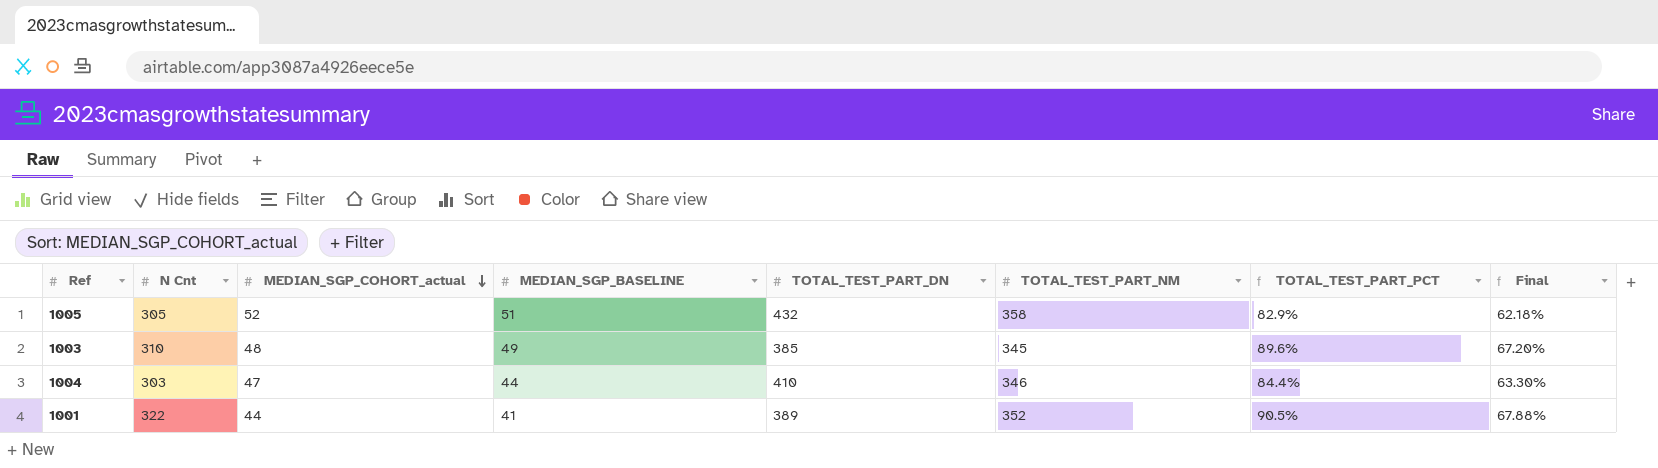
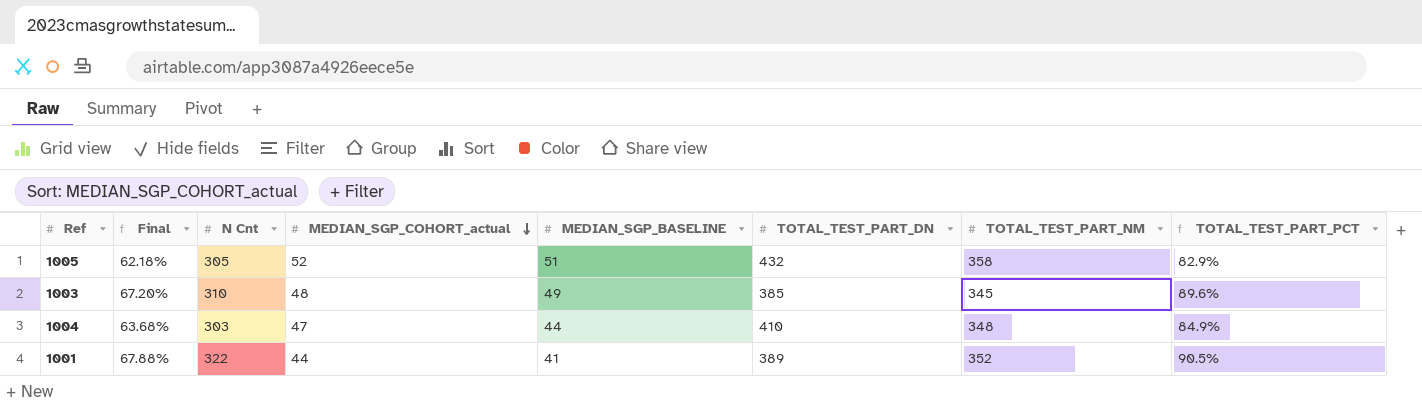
column Final | position: 8 -> 2
1004 | Final: 63.30% -> 63.68%
1004 | TOTAL_TEST_PART_NM: 346 -> 348
1004 | TOTAL_TEST_PART_PCT: 84.4% -> 84.9%

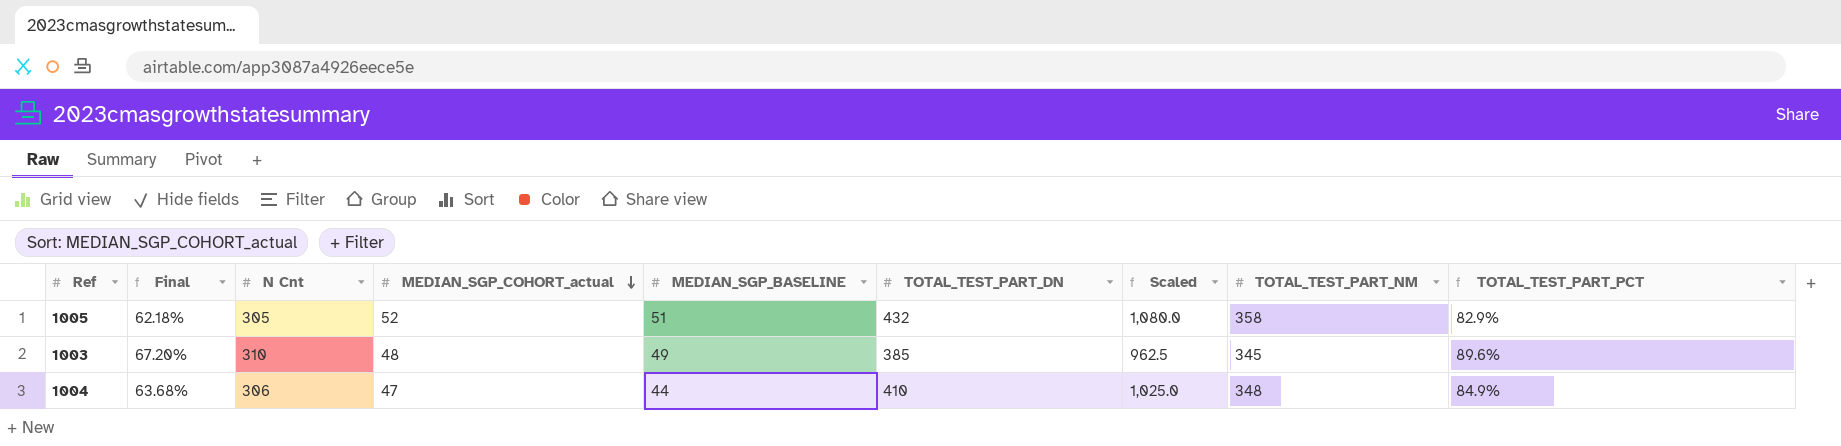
column Scaled | formula: none -> [TOTAL_TEST_PART_DN] * 2.5
row 1001: 67.88% | 322 | 44 | 41 | 389 | 352 | 90.5% -> none
1004 | N Cnt: 303 -> 306

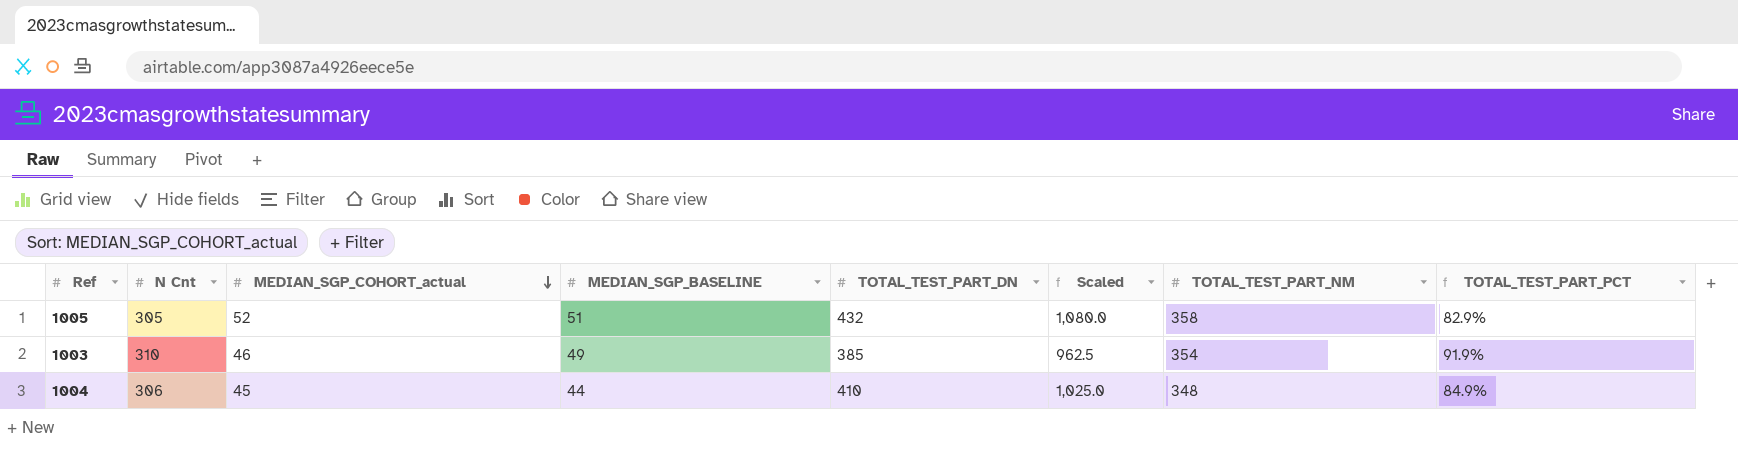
column Final | formula: [TOTAL_TEST_PART_PCT] * 0.75 -> none
1003 | MEDIAN_SGP_COHORT_actual: 48 -> 46
1003 | TOTAL_TEST_PART_NM: 345 -> 354
1003 | TOTAL_TEST_PART_PCT: 89.6% -> 91.9%
1004 | MEDIAN_SGP_COHORT_actual: 47 -> 45

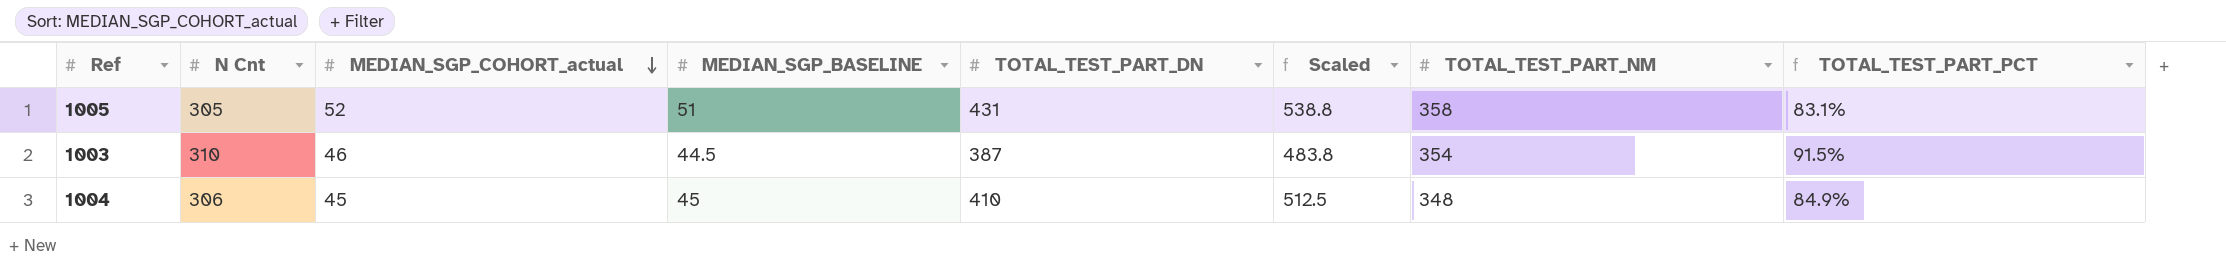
column Scaled | formula: [TOTAL_TEST_PART_DN] * 2.5 -> [TOTAL_TEST_PART_DN] * 1.25
1005 | TOTAL_TEST_PART_DN: 432 -> 431
1005 | TOTAL_TEST_PART_PCT: 82.9% -> 83.1%
1003 | MEDIAN_SGP_BASELINE: 49 -> 44.5
1003 | TOTAL_TEST_PART_DN: 385 -> 387
1003 | TOTAL_TEST_PART_PCT: 91.9% -> 91.5%
1004 | MEDIAN_SGP_BASELINE: 44 -> 45

